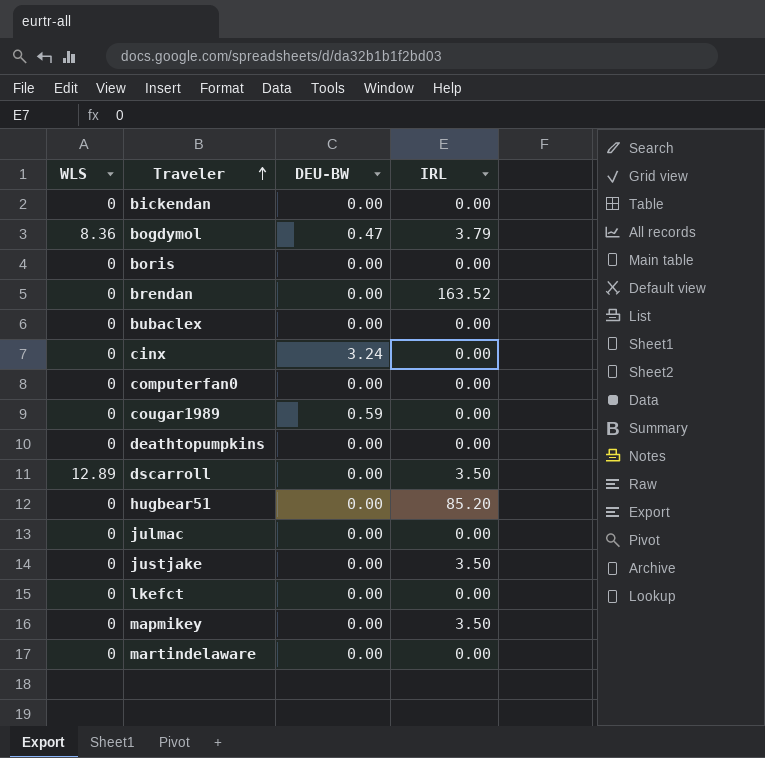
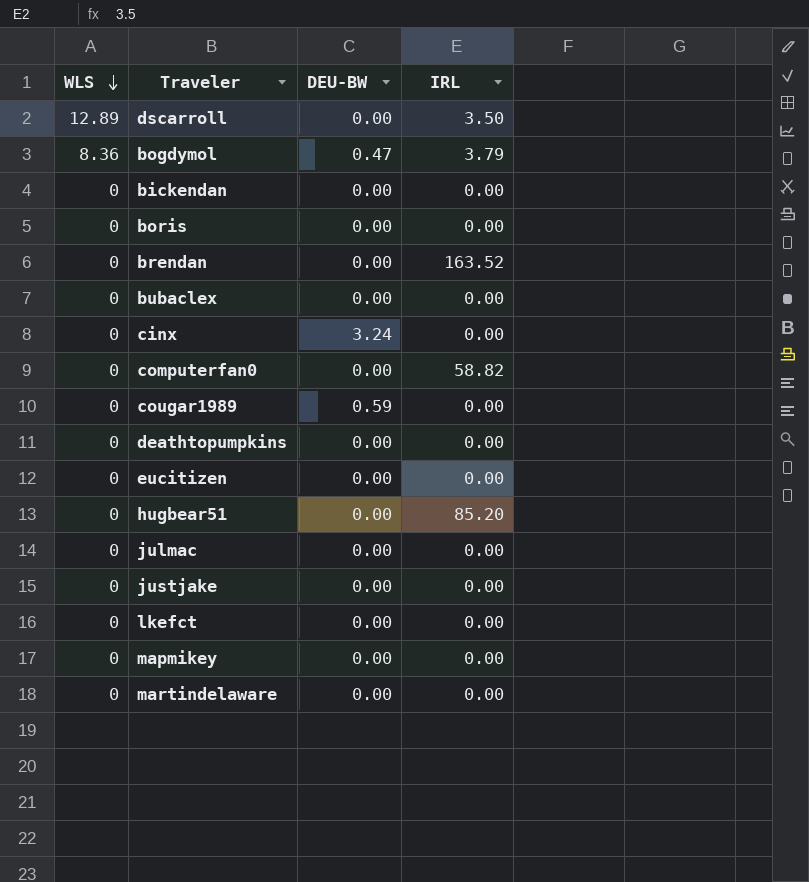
row order: Traveler ascending -> WLS descending
computerfan0 | IRL: 0.00 -> 58.82
row eucitizen: none -> 0 | 0.00 | 0.00
justjake | IRL: 3.50 -> 0.00
mapmikey | IRL: 3.50 -> 0.00

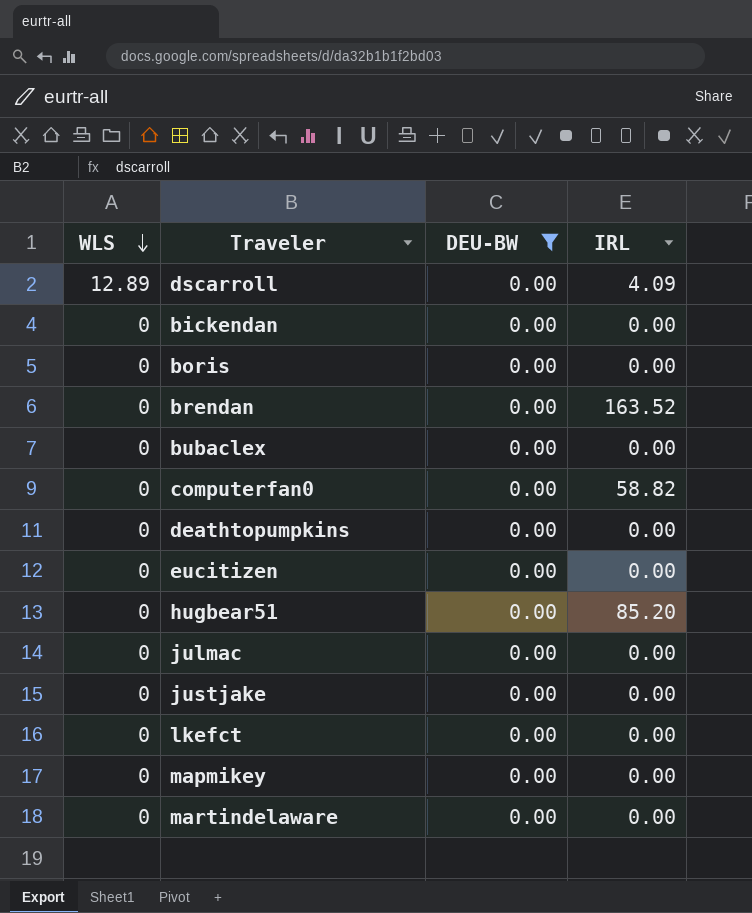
filter: none -> DEU-BW = 0.00
dscarroll | IRL: 3.50 -> 4.09

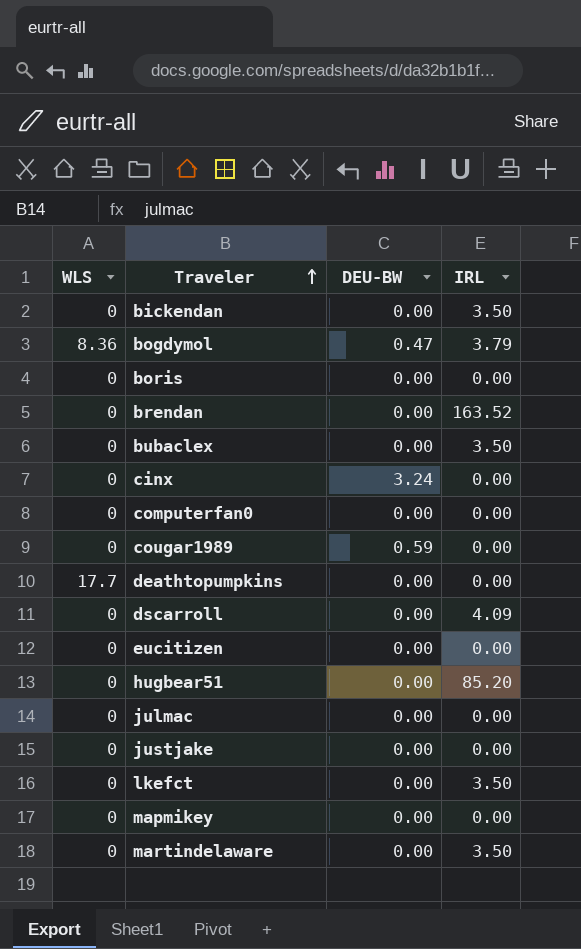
filter: DEU-BW = 0.00 -> none
row order: WLS descending -> Traveler ascending
bickendan | IRL: 0.00 -> 3.50
bubaclex | IRL: 0.00 -> 3.50
computerfan0 | IRL: 58.82 -> 0.00
deathtopumpkins | WLS: 0 -> 17.7
dscarroll | WLS: 12.89 -> 0
lkefct | IRL: 0.00 -> 3.50
martindelaware | IRL: 0.00 -> 3.50

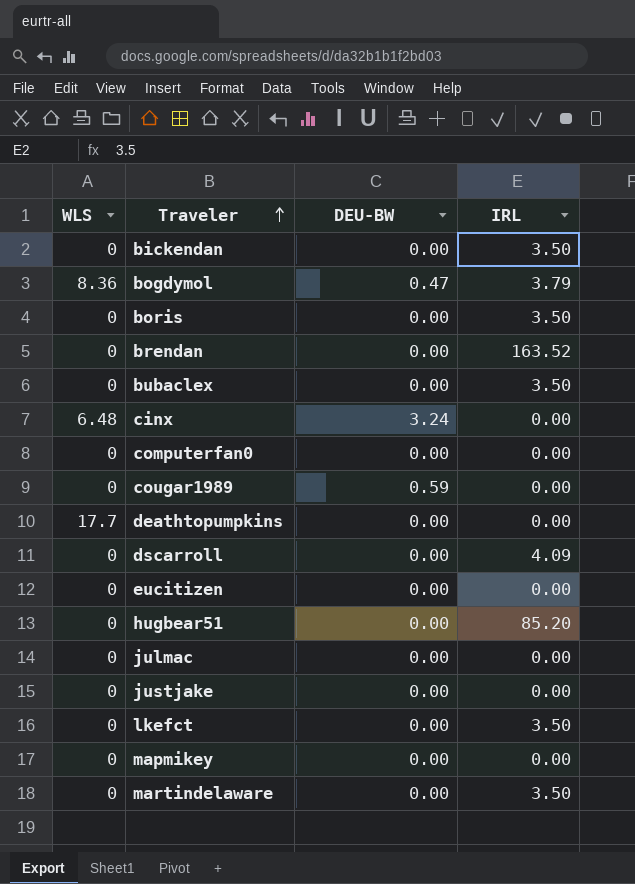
boris | IRL: 0.00 -> 3.50
cinx | WLS: 0 -> 6.48

